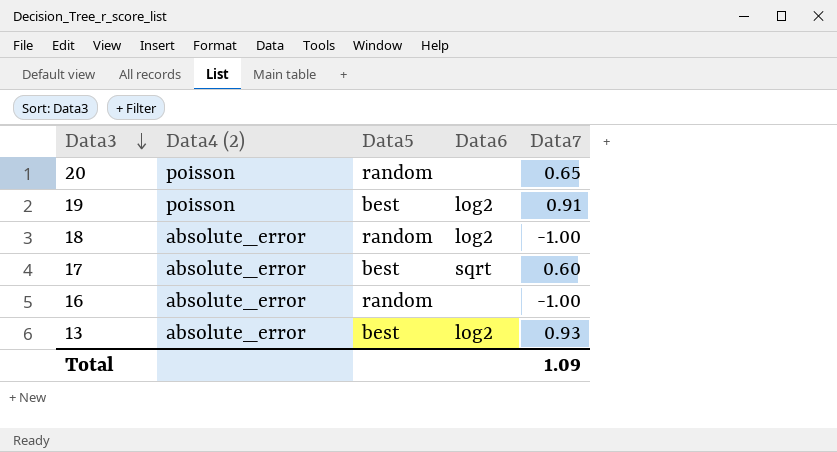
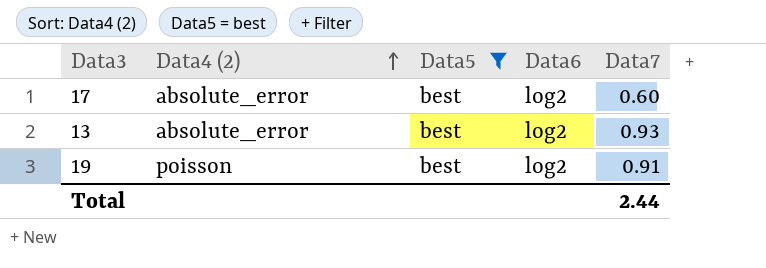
filter: none -> Data5 = best
row order: Data3 descending -> Data4 (2) ascending
17 | Data6: sqrt -> log2
Total | Data7: 1.09 -> 2.44

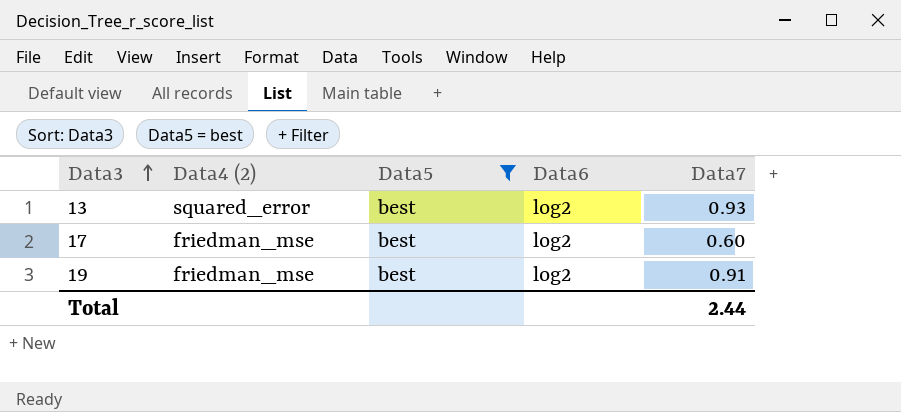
row order: Data4 (2) ascending -> Data3 ascending
13 | Data4 (2): absolute_error -> squared_error
17 | Data4 (2): absolute_error -> friedman_mse
19 | Data4 (2): poisson -> friedman_mse

